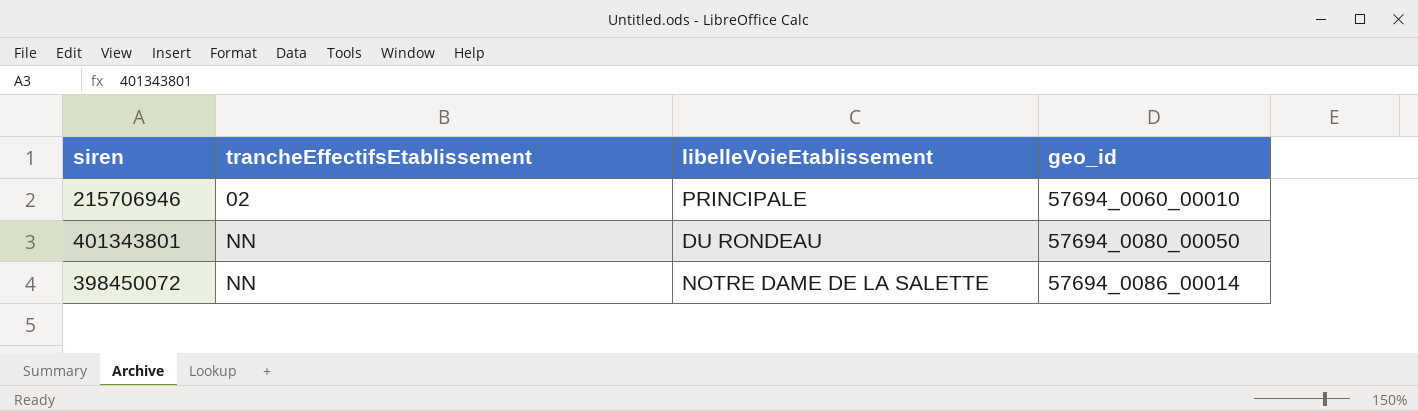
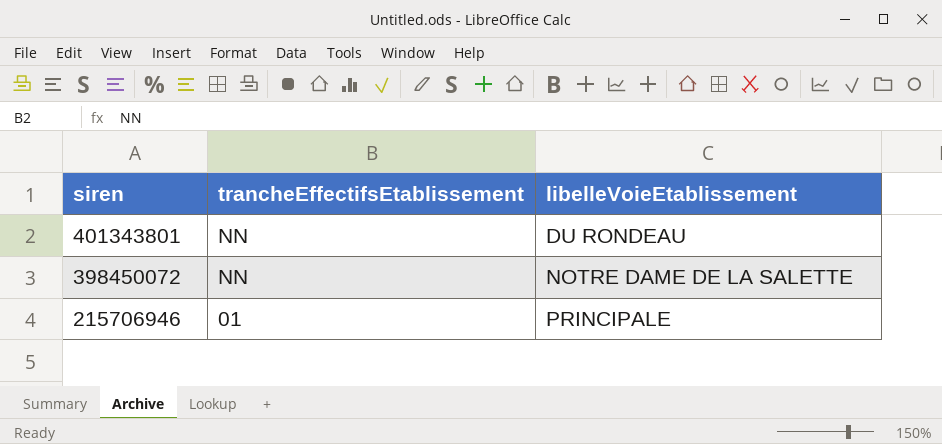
row order: trancheEffectifsEtablissement ascending -> siren descending
column geo_id | position: 4 -> none
215706946 | trancheEffectifsEtablissement: 02 -> 01

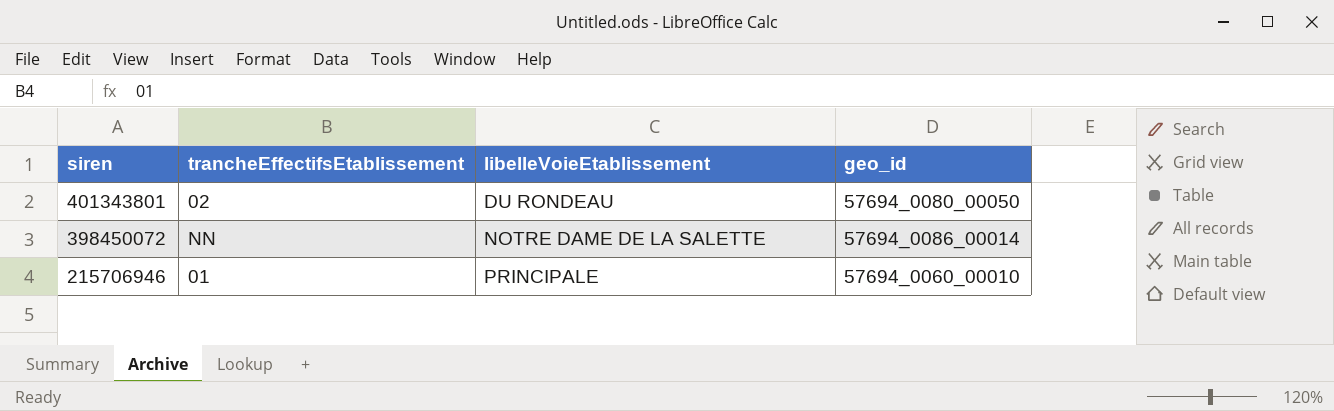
column geo_id | position: none -> 4
401343801 | trancheEffectifsEtablissement: NN -> 02

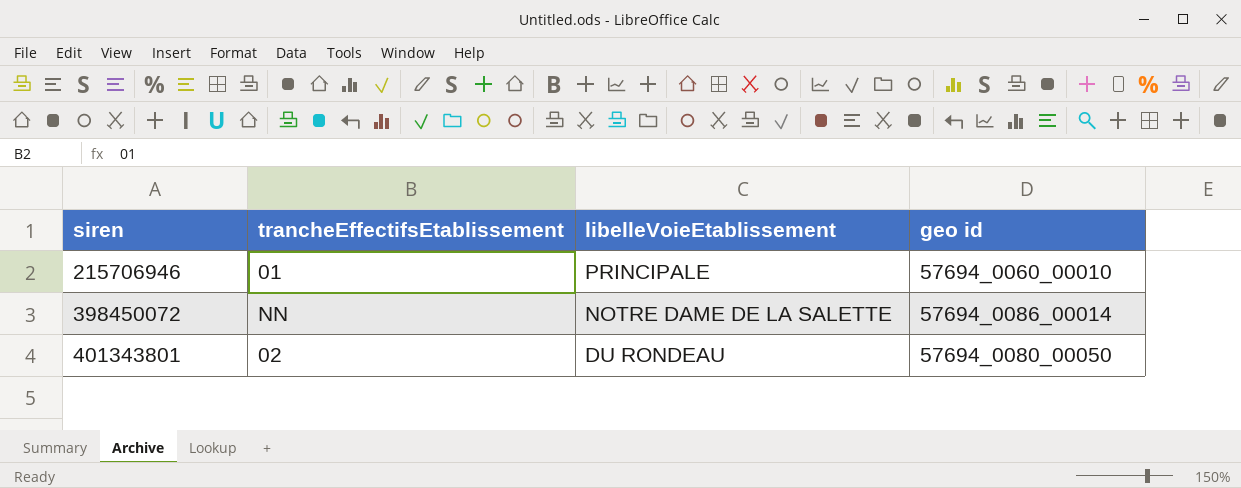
row order: siren descending -> siren ascending
column name: geo_id -> geo id

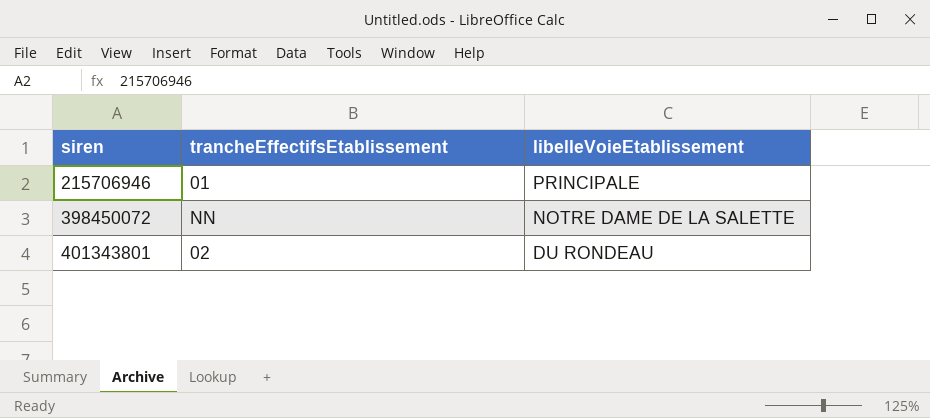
column geo id | position: 4 -> none

